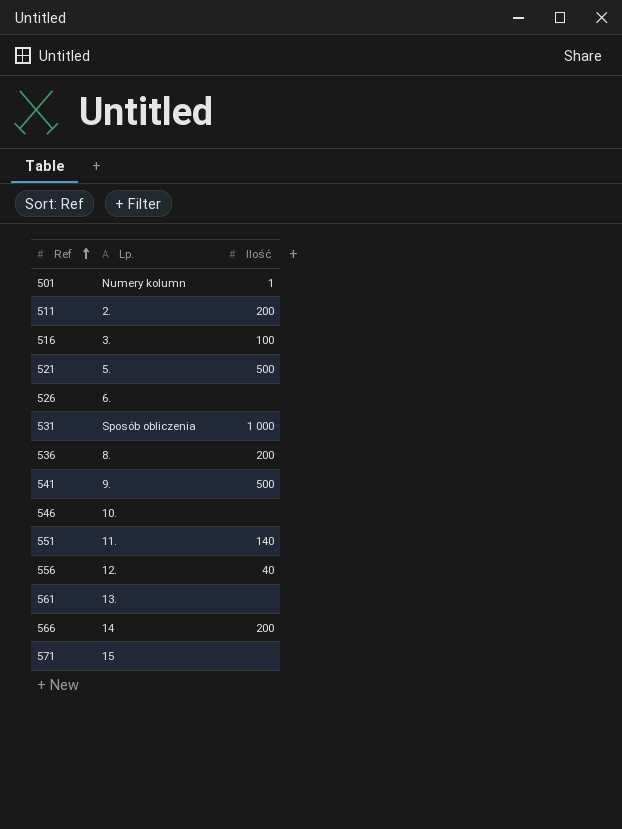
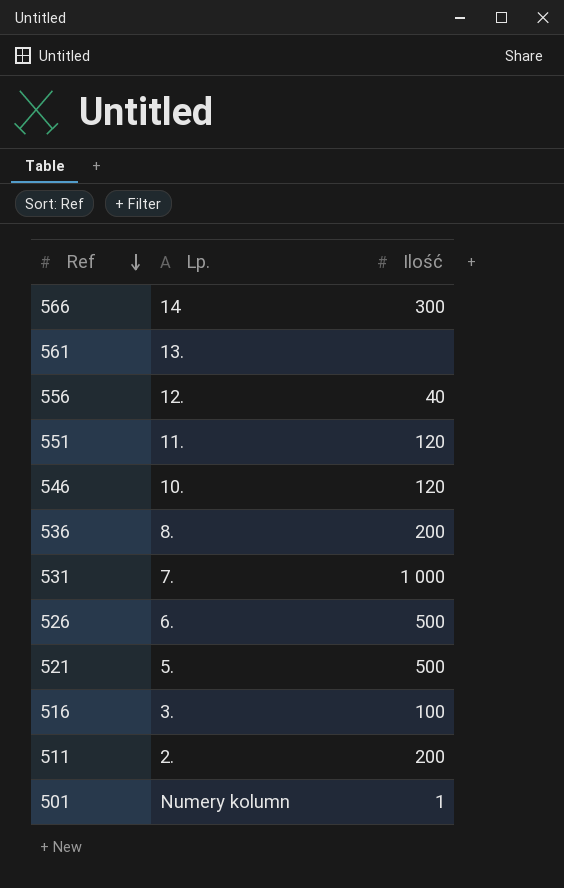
row order: Ref ascending -> Ref descending
row 541: 9. | 500 -> none
row 571: 15 | none -> none
566 | Ilość: 200 -> 300
551 | Ilość: 140 -> 120
546 | Ilość: none -> 120
531 | Lp.: Sposób obliczenia -> 7.
526 | Ilość: none -> 500

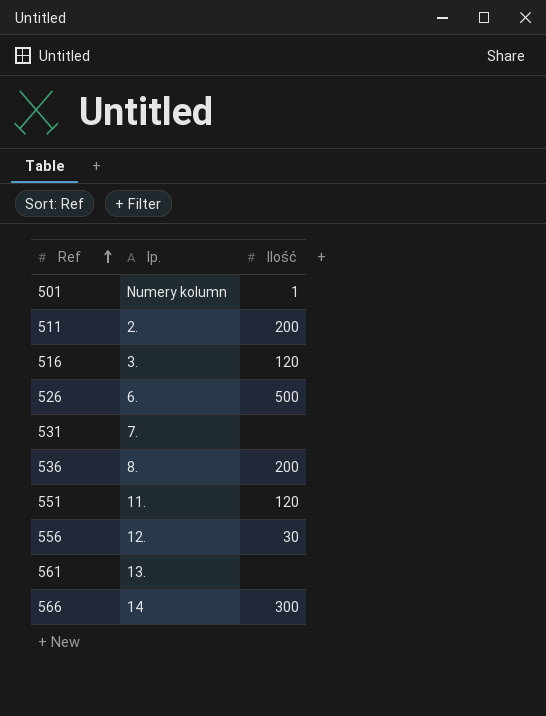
row order: Ref descending -> Ref ascending
column name: Lp. -> lp.
row 546: 10. | 120 -> none
row 521: 5. | 500 -> none
516 | Ilość: 100 -> 120
531 | Ilość: 1 000 -> none
556 | Ilość: 40 -> 30

